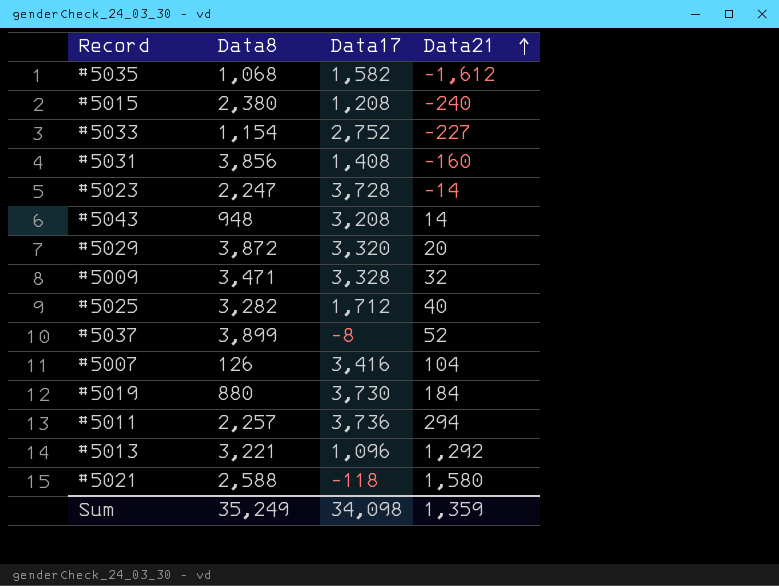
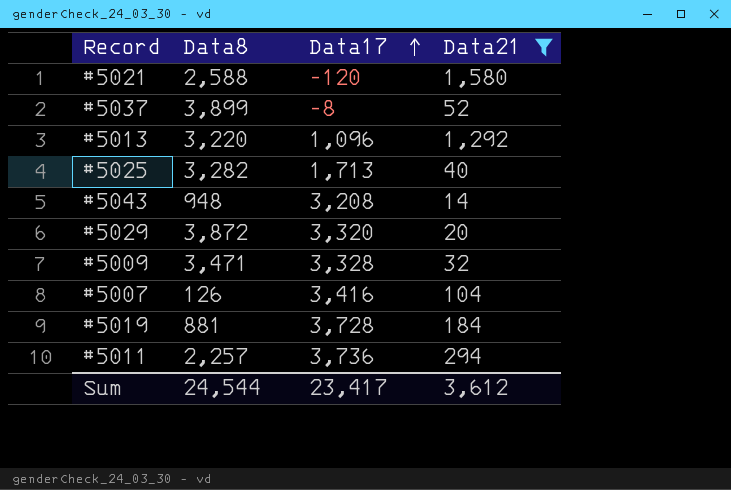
filter: none -> Data21 >= 14
row order: Data21 ascending -> Data17 ascending
#5021 | Data17: -118 -> -120
#5013 | Data8: 3,221 -> 3,220
#5025 | Data17: 1,712 -> 1,713
#5019 | Data8: 880 -> 881
#5019 | Data17: 3,730 -> 3,728
Sum | Data8: 35,249 -> 24,544
Sum | Data17: 34,098 -> 23,417
Sum | Data21: 1,359 -> 3,612

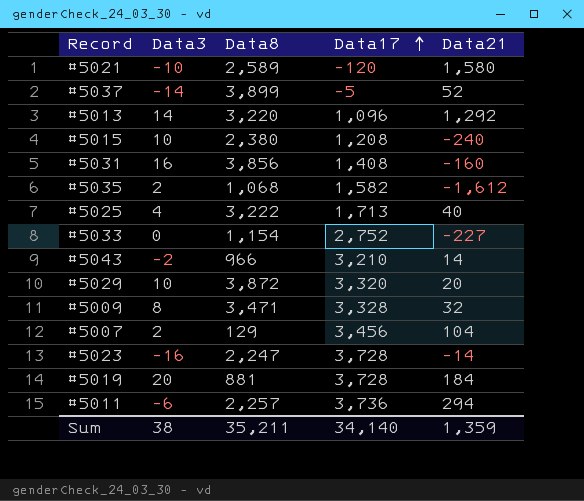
filter: Data21 >= 14 -> none
column Data3 | position: none -> 2
#5021 | Data8: 2,588 -> 2,589
#5037 | Data17: -8 -> -5
#5025 | Data8: 3,282 -> 3,222
#5043 | Data8: 948 -> 966
#5043 | Data17: 3,208 -> 3,210
#5007 | Data8: 126 -> 129
#5007 | Data17: 3,416 -> 3,456
Sum | Data8: 24,544 -> 35,211
Sum | Data17: 23,417 -> 34,140
Sum | Data21: 3,612 -> 1,359

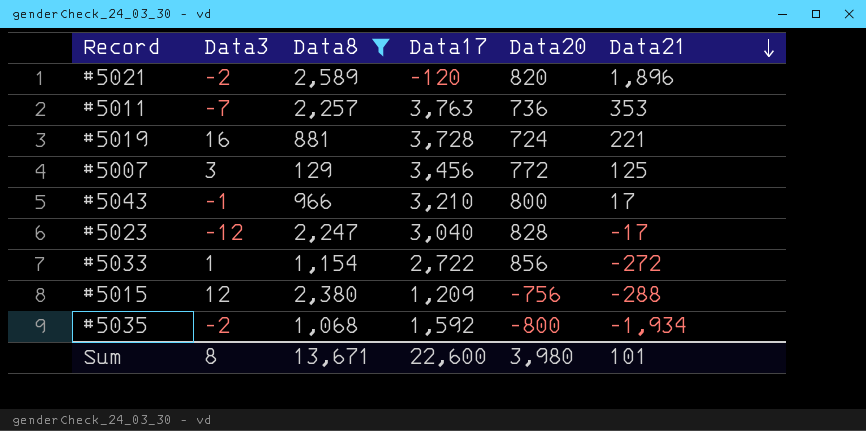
filter: none -> Data8 <= 2,589
row order: Data17 ascending -> Data21 descending
column Data20 | position: none -> 5
#5021 | Data3: -10 -> -2
#5021 | Data21: 1,580 -> 1,896
#5011 | Data3: -6 -> -7
#5011 | Data17: 3,736 -> 3,763
#5011 | Data21: 294 -> 353
#5019 | Data3: 20 -> 16
#5019 | Data21: 184 -> 221
#5007 | Data3: 2 -> 3
#5007 | Data21: 104 -> 125
#5043 | Data3: -2 -> -1
#5043 | Data21: 14 -> 17
#5023 | Data3: -16 -> -12
#5023 | Data17: 3,728 -> 3,040
#5023 | Data21: -14 -> -17
#5033 | Data3: 0 -> 1
#5033 | Data17: 2,752 -> 2,722
#5033 | Data21: -227 -> -272
#5015 | Data3: 10 -> 12
#5015 | Data17: 1,208 -> 1,209
#5015 | Data21: -240 -> -288
#5035 | Data3: 2 -> -2
#5035 | Data17: 1,582 -> 1,592
#5035 | Data21: -1,612 -> -1,934
Sum | Data3: 38 -> 8
Sum | Data8: 35,211 -> 13,671
Sum | Data17: 34,140 -> 22,600
Sum | Data21: 1,359 -> 101

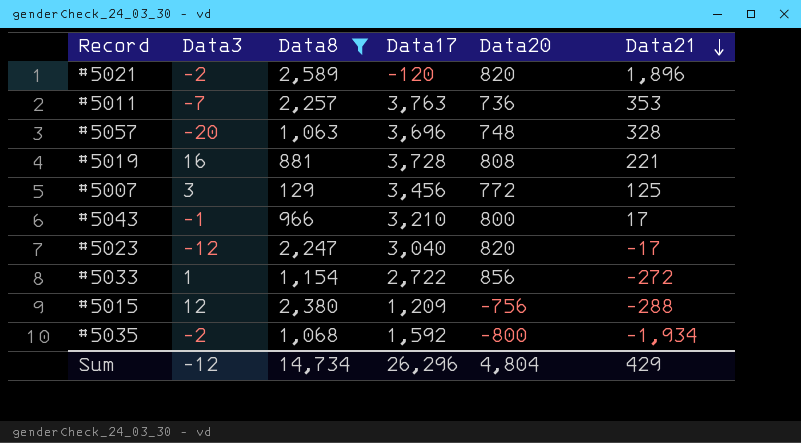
row #5057: none -> -20 | 1,063 | 3,696 | 748 | 328
#5019 | Data20: 724 -> 808
#5023 | Data20: 828 -> 820
Sum | Data3: 8 -> -12
Sum | Data8: 13,671 -> 14,734
Sum | Data17: 22,600 -> 26,296
Sum | Data20: 3,980 -> 4,804
Sum | Data21: 101 -> 429

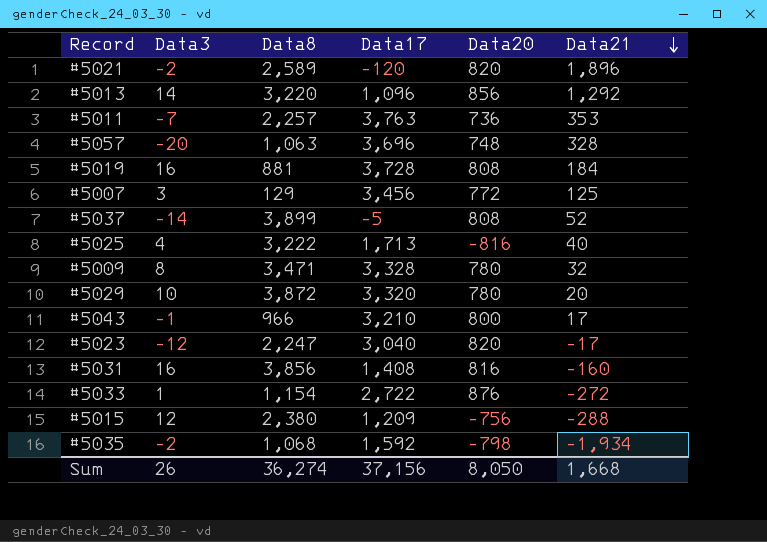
filter: Data8 <= 2,589 -> none
#5019 | Data21: 221 -> 184
#5033 | Data20: 856 -> 876
#5035 | Data20: -800 -> -798
Sum | Data3: -12 -> 26
Sum | Data8: 14,734 -> 36,274
Sum | Data17: 26,296 -> 37,156
Sum | Data20: 4,804 -> 8,050
Sum | Data21: 429 -> 1,668

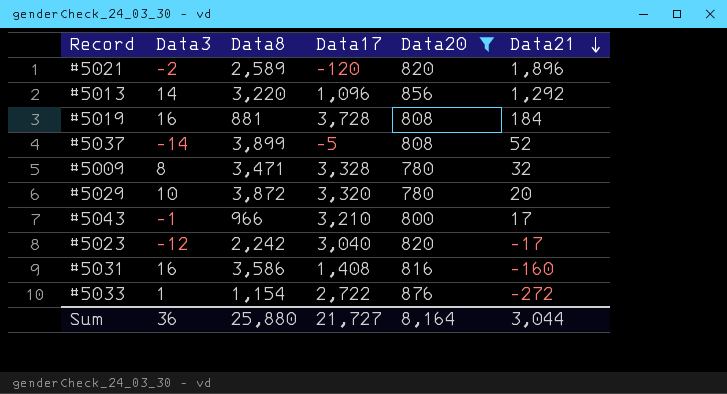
filter: none -> Data20 >= 780
#5023 | Data8: 2,247 -> 2,242
#5031 | Data8: 3,856 -> 3,586
Sum | Data3: 26 -> 36
Sum | Data8: 36,274 -> 25,880
Sum | Data17: 37,156 -> 21,727
Sum | Data20: 8,050 -> 8,164
Sum | Data21: 1,668 -> 3,044

